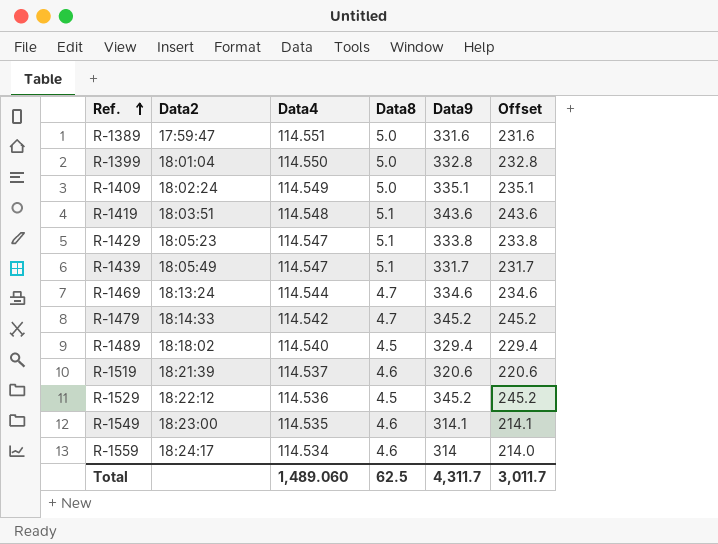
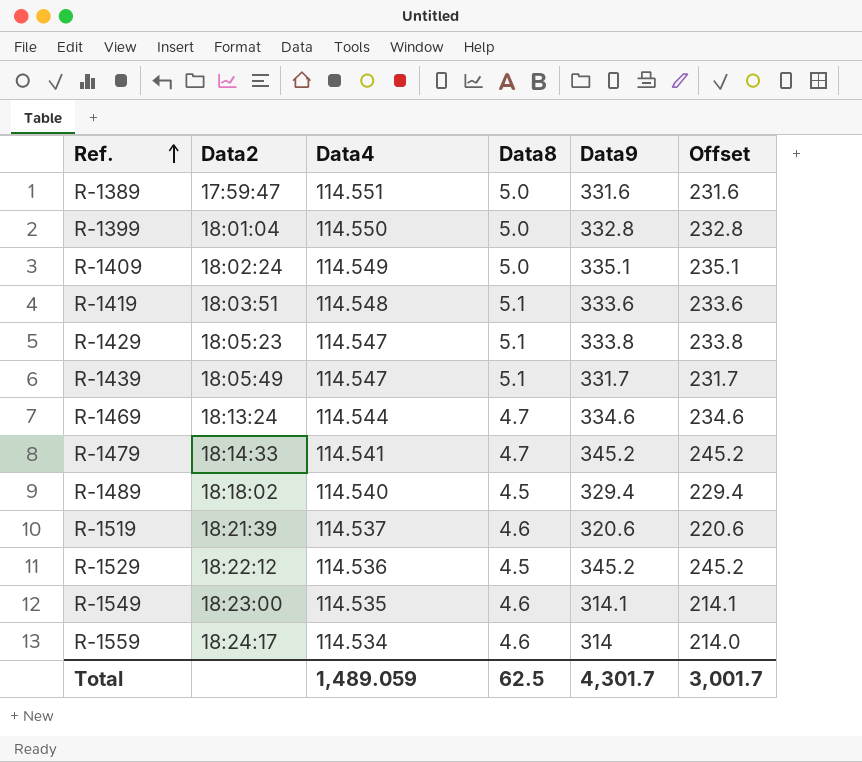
R-1419 | Data9: 343.6 -> 333.6
R-1419 | Offset: 243.6 -> 233.6
R-1479 | Data4: 114.542 -> 114.541
Total | Data4: 1,489.060 -> 1,489.059
Total | Data9: 4,311.7 -> 4,301.7
Total | Offset: 3,011.7 -> 3,001.7

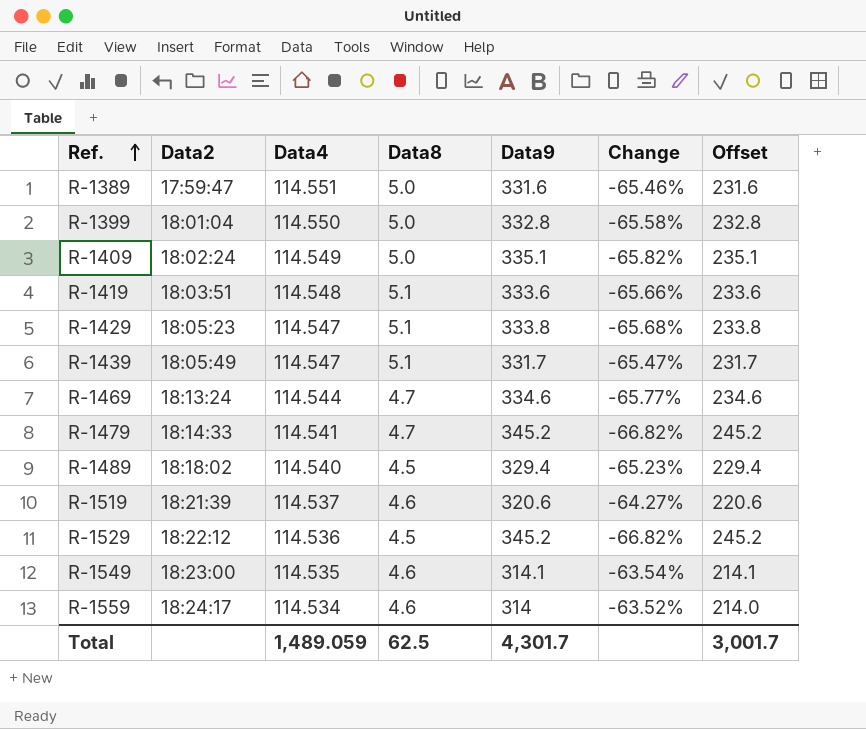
column Change | formula: none -> ([Data4] - [Data9]) / [Data9]

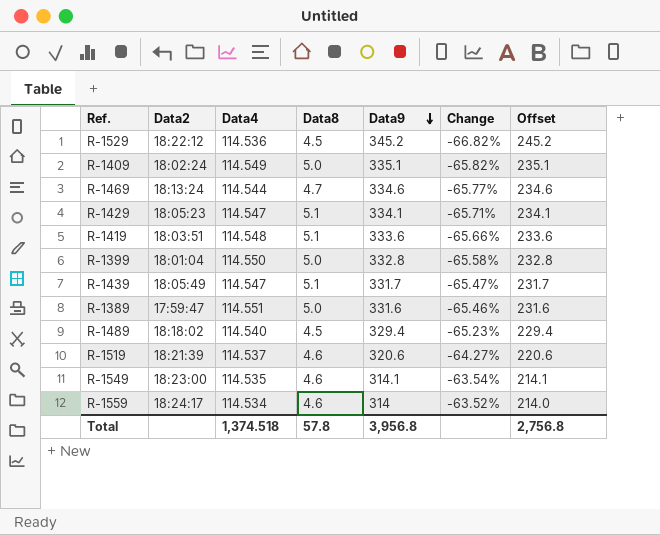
row order: Ref. ascending -> Data9 descending
row R-1479: 18:14:33 | 114.541 | 4.7 | 345.2 | -66.82% | 245.2 -> none
R-1429 | Data9: 333.8 -> 334.1
R-1429 | Change: -65.68% -> -65.71%
R-1429 | Offset: 233.8 -> 234.1
Total | Data4: 1,489.059 -> 1,374.518
Total | Data8: 62.5 -> 57.8
Total | Data9: 4,301.7 -> 3,956.8
Total | Offset: 3,001.7 -> 2,756.8

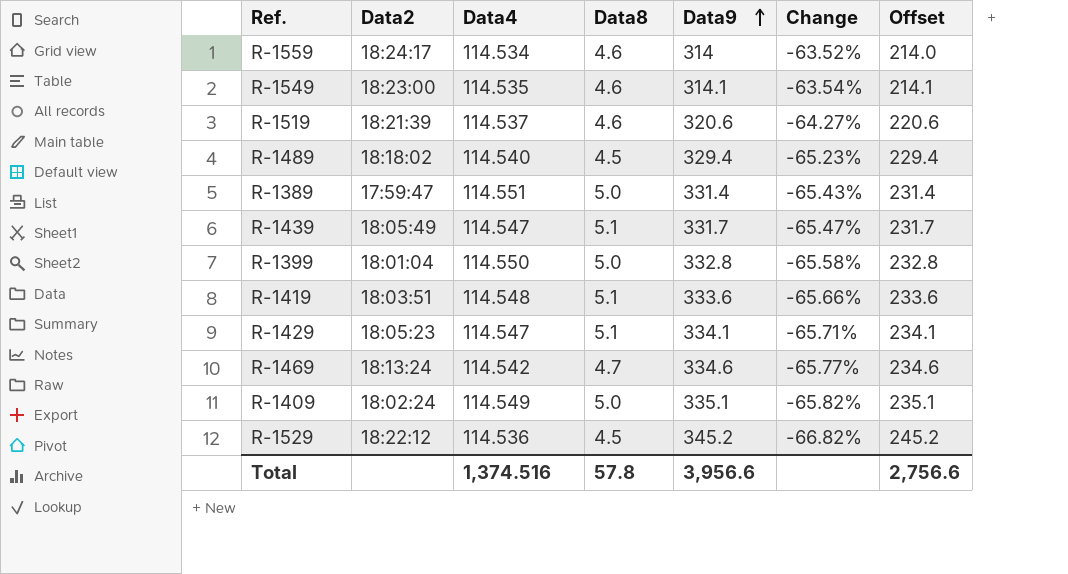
row order: Data9 descending -> Data9 ascending
R-1389 | Data9: 331.6 -> 331.4
R-1389 | Change: -65.46% -> -65.43%
R-1389 | Offset: 231.6 -> 231.4
R-1469 | Data4: 114.544 -> 114.542
Total | Data4: 1,374.518 -> 1,374.516
Total | Data9: 3,956.8 -> 3,956.6
Total | Offset: 2,756.8 -> 2,756.6

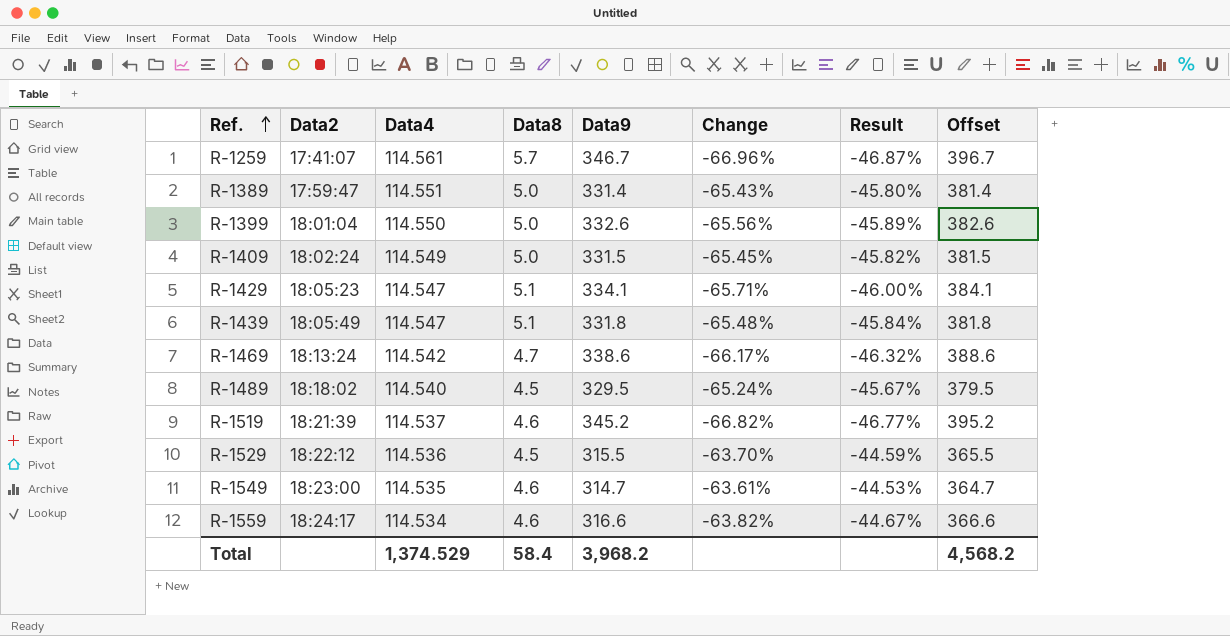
row order: Data9 ascending -> Ref. ascending
column Result | formula: none -> [Change] * 0.7
column Offset | formula: [Data9] - 100 -> [Data9] + 50
row R-1419: 18:03:51 | 114.548 | 5.1 | 333.6 | -65.66% | 233.6 -> none
row R-1259: none -> 17:41:07 | 114.561 | 5.7 | 346.7 | -66.96% | -46.87% | 396.7
R-1399 | Data9: 332.8 -> 332.6
R-1399 | Change: -65.58% -> -65.56%
R-1409 | Data9: 335.1 -> 331.5
R-1409 | Change: -65.82% -> -65.45%
R-1439 | Data9: 331.7 -> 331.8
R-1439 | Change: -65.47% -> -65.48%
R-1469 | Data9: 334.6 -> 338.6
R-1469 | Change: -65.77% -> -66.17%
R-1489 | Data9: 329.4 -> 329.5
R-1489 | Change: -65.23% -> -65.24%
R-1519 | Data9: 320.6 -> 345.2
R-1519 | Change: -64.27% -> -66.82%
R-1529 | Data9: 345.2 -> 315.5
R-1529 | Change: -66.82% -> -63.70%
R-1549 | Data9: 314.1 -> 314.7
R-1549 | Change: -63.54% -> -63.61%
R-1559 | Data9: 314 -> 316.6
R-1559 | Change: -63.52% -> -63.82%
Total | Data4: 1,374.516 -> 1,374.529
Total | Data8: 57.8 -> 58.4
Total | Data9: 3,956.6 -> 3,968.2
Total | Offset: 2,756.6 -> 4,568.2

